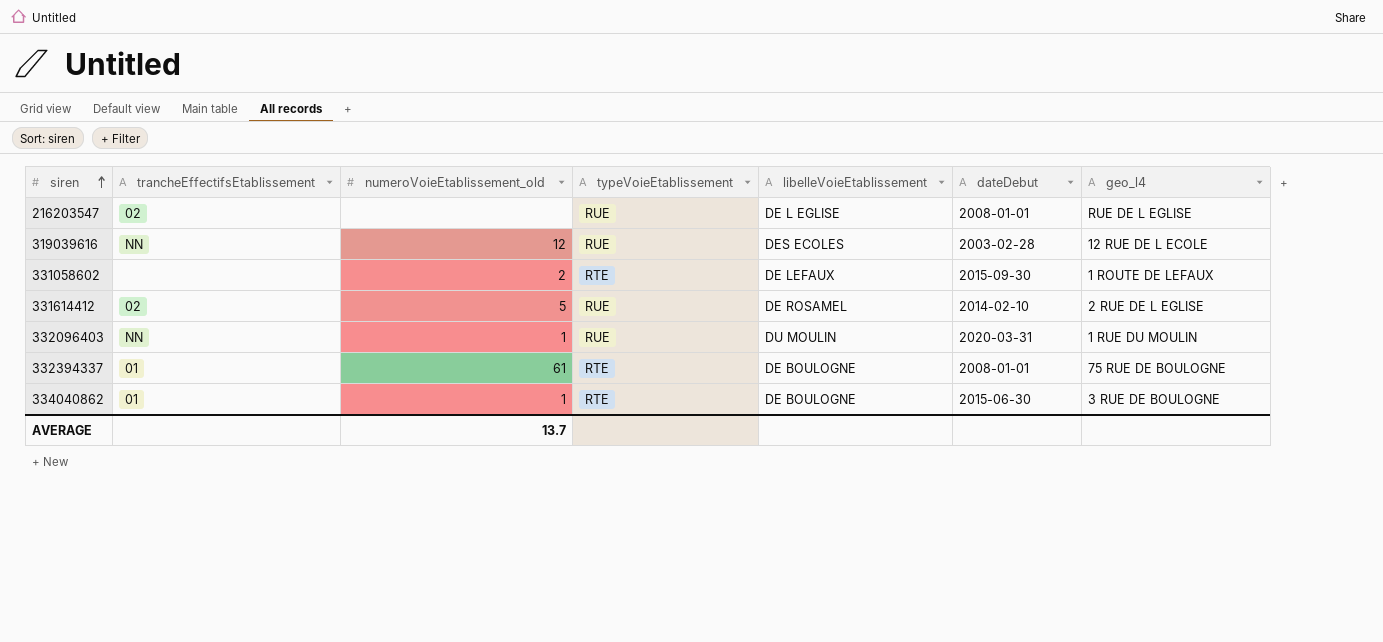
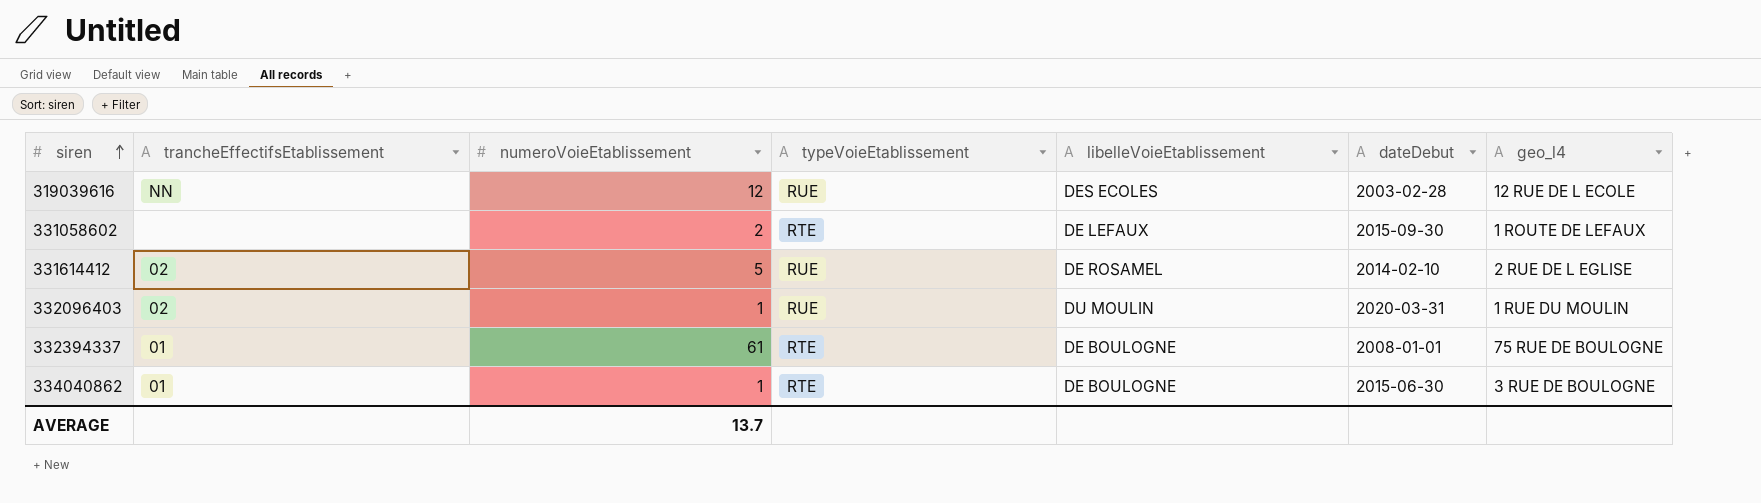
column name: numeroVoieEtablissement_old -> numeroVoieEtablissement
row 216203547: 02 | none | RUE | DE L EGLISE | 2008-01-01 | RUE DE L EGLISE -> none
332096403 | trancheEffectifsEtablissement: NN -> 02

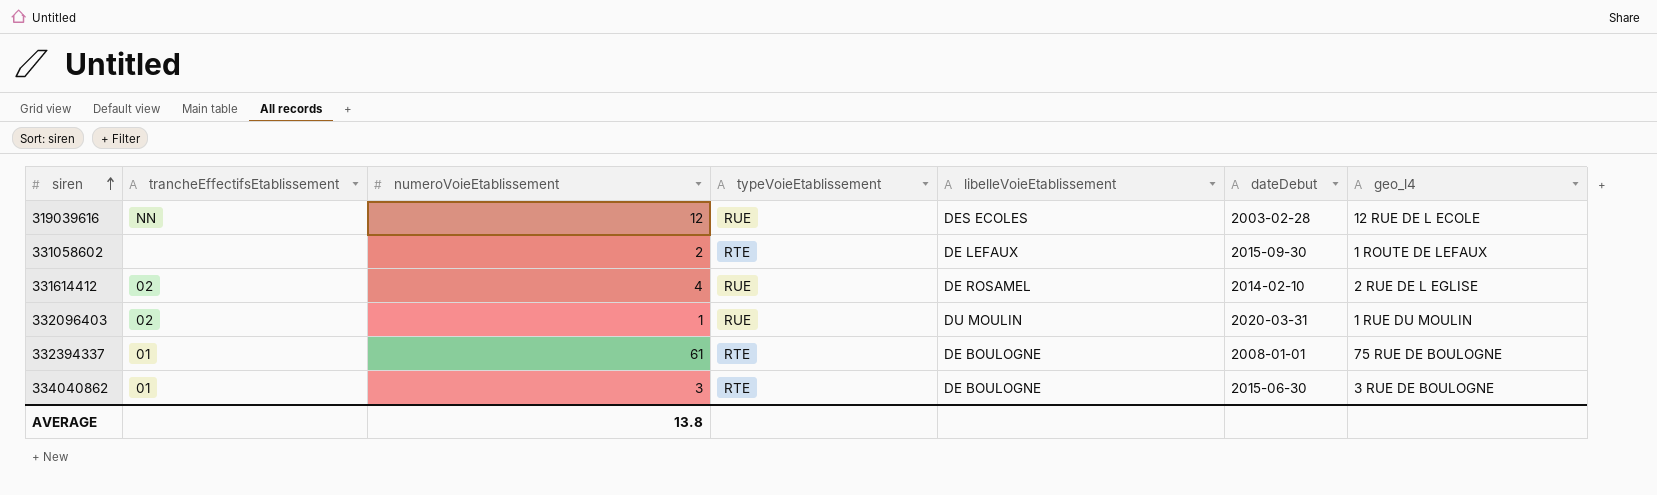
331614412 | numeroVoieEtablissement: 5 -> 4
334040862 | numeroVoieEtablissement: 1 -> 3
AVERAGE | numeroVoieEtablissement: 13.7 -> 13.8

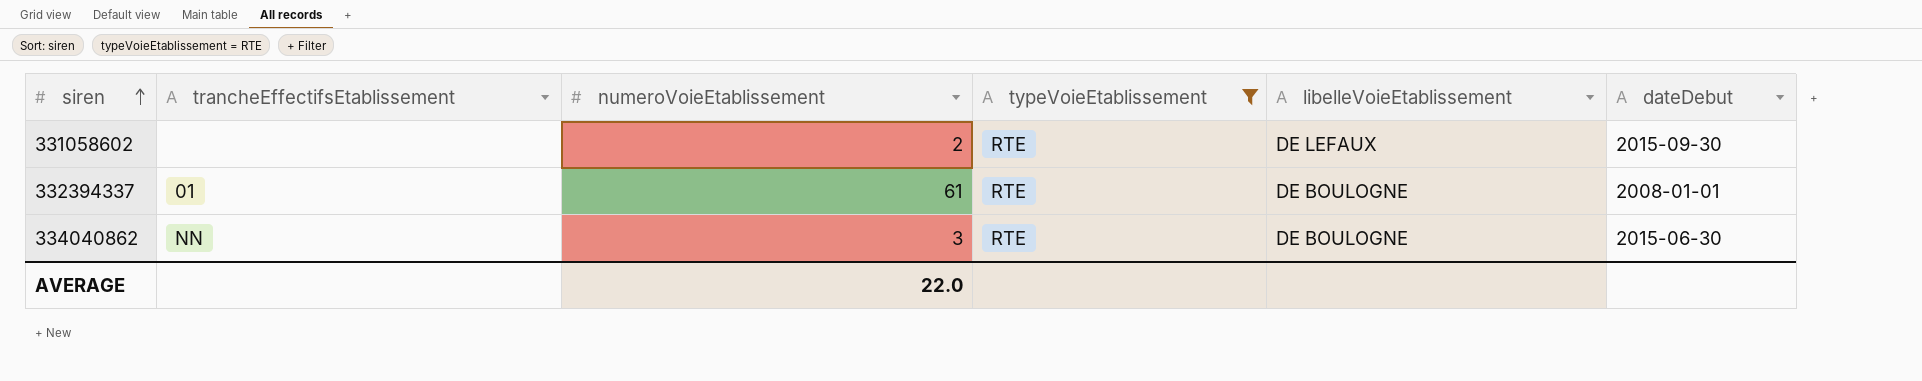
filter: none -> typeVoieEtablissement = RTE
column geo_l4 | position: 7 -> none
334040862 | trancheEffectifsEtablissement: 01 -> NN
AVERAGE | numeroVoieEtablissement: 13.8 -> 22.0

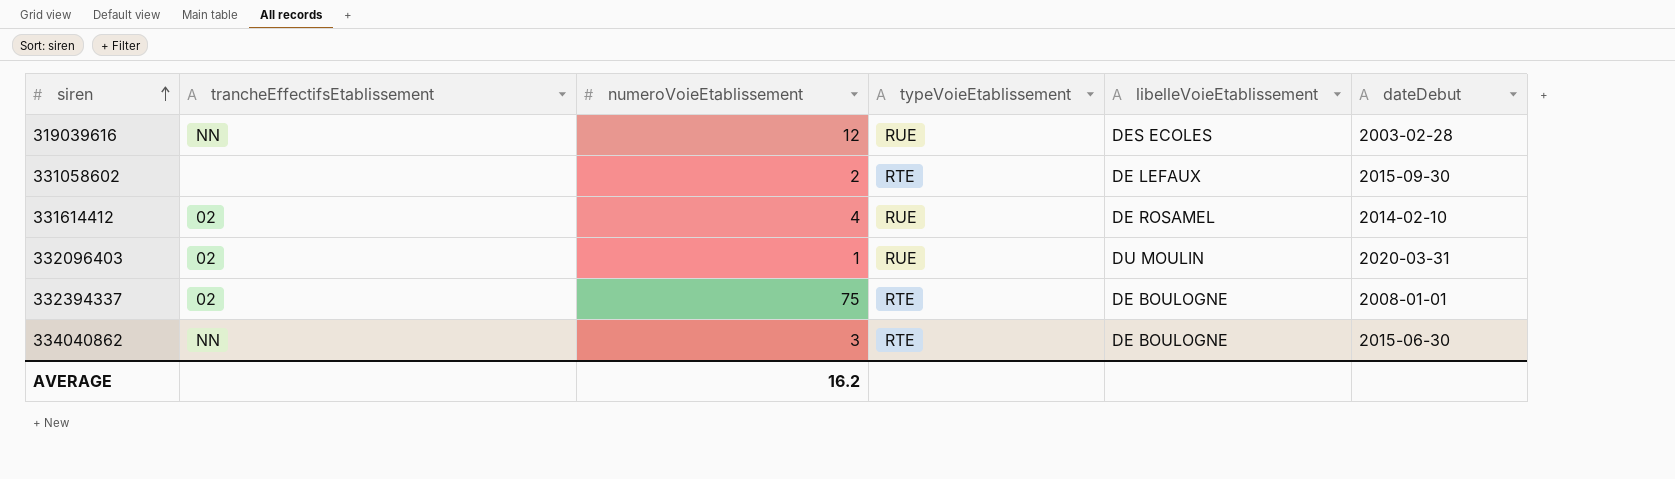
filter: typeVoieEtablissement = RTE -> none
332394337 | trancheEffectifsEtablissement: 01 -> 02
332394337 | numeroVoieEtablissement: 61 -> 75
AVERAGE | numeroVoieEtablissement: 22.0 -> 16.2

